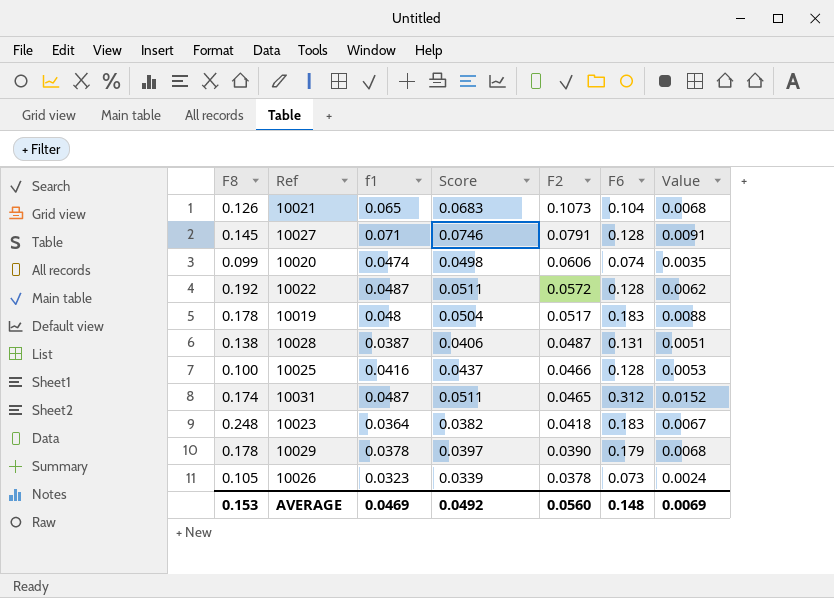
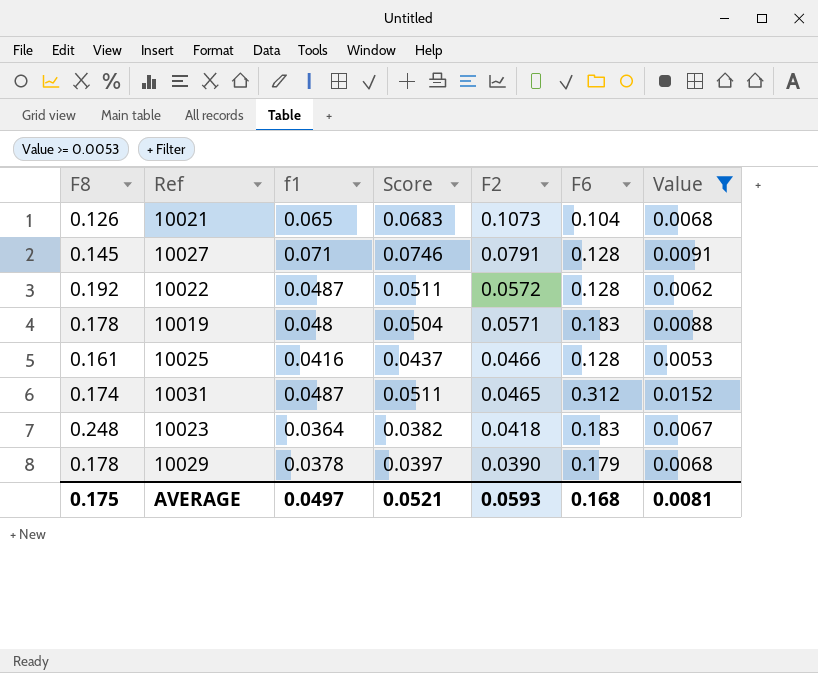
filter: none -> Value >= 0.0053
10019 | F2: 0.0517 -> 0.0571
10025 | F8: 0.100 -> 0.161
AVERAGE | F8: 0.153 -> 0.175
AVERAGE | f1: 0.0469 -> 0.0497
AVERAGE | Score: 0.0492 -> 0.0521
AVERAGE | F2: 0.0560 -> 0.0593
AVERAGE | F6: 0.148 -> 0.168
AVERAGE | Value: 0.0069 -> 0.0081

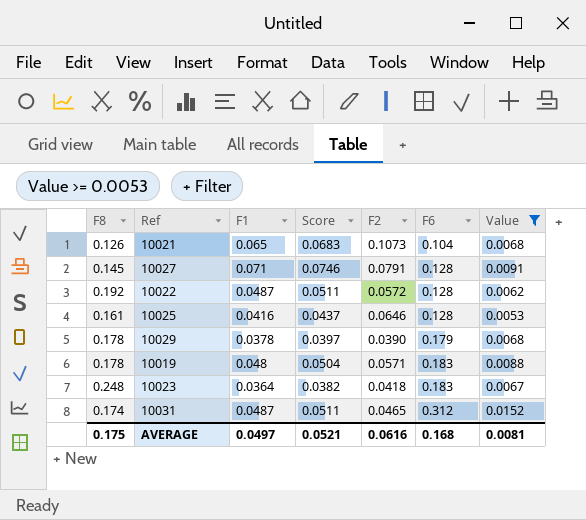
row order: F2 descending -> F6 ascending
column name: f1 -> F1
10025 | F2: 0.0466 -> 0.0646
AVERAGE | F2: 0.0593 -> 0.0616

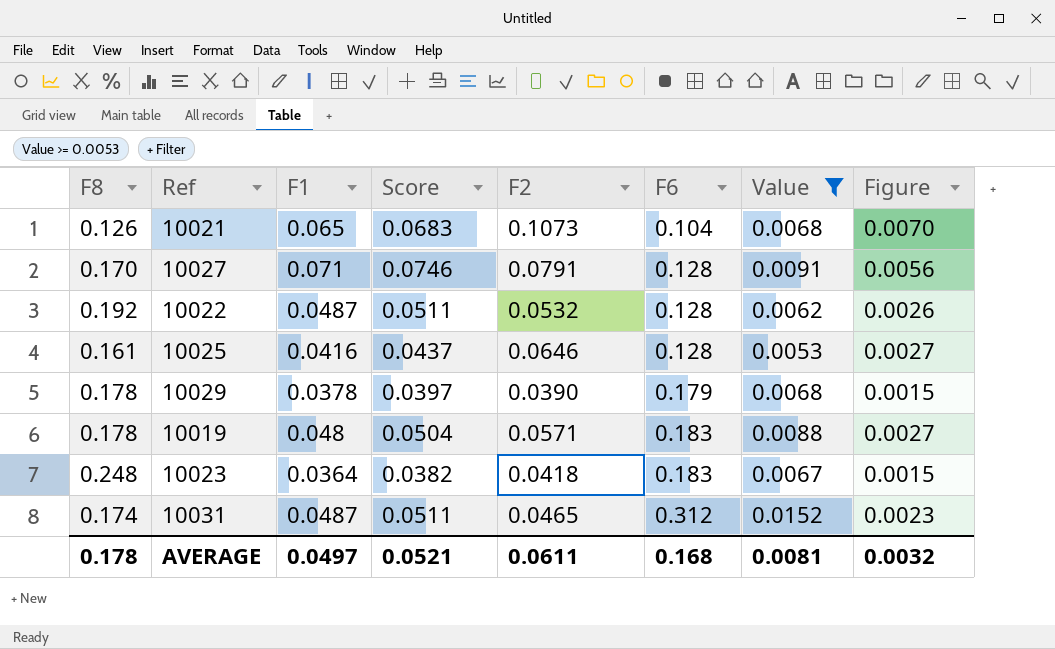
column Figure | formula: none -> [F1] * [F2]
10027 | F8: 0.145 -> 0.170
10022 | F2: 0.0572 -> 0.0532
AVERAGE | F8: 0.175 -> 0.178
AVERAGE | F2: 0.0616 -> 0.0611

